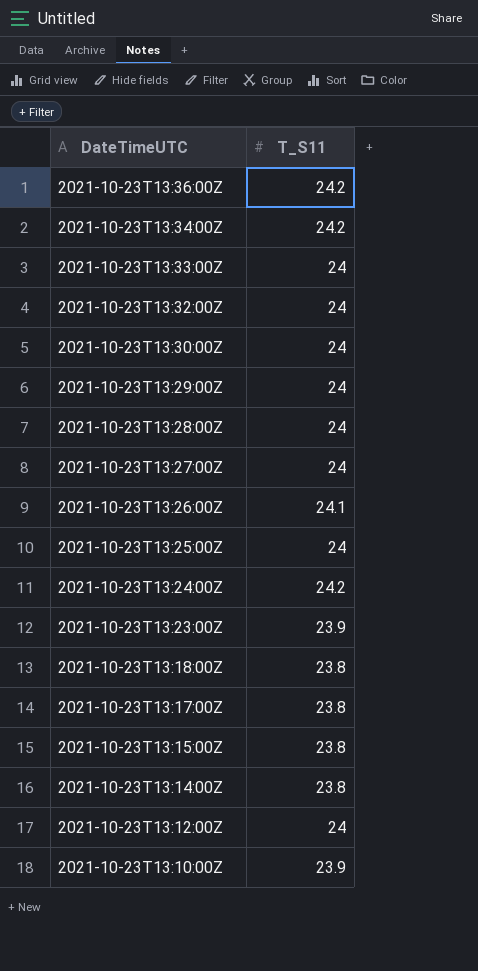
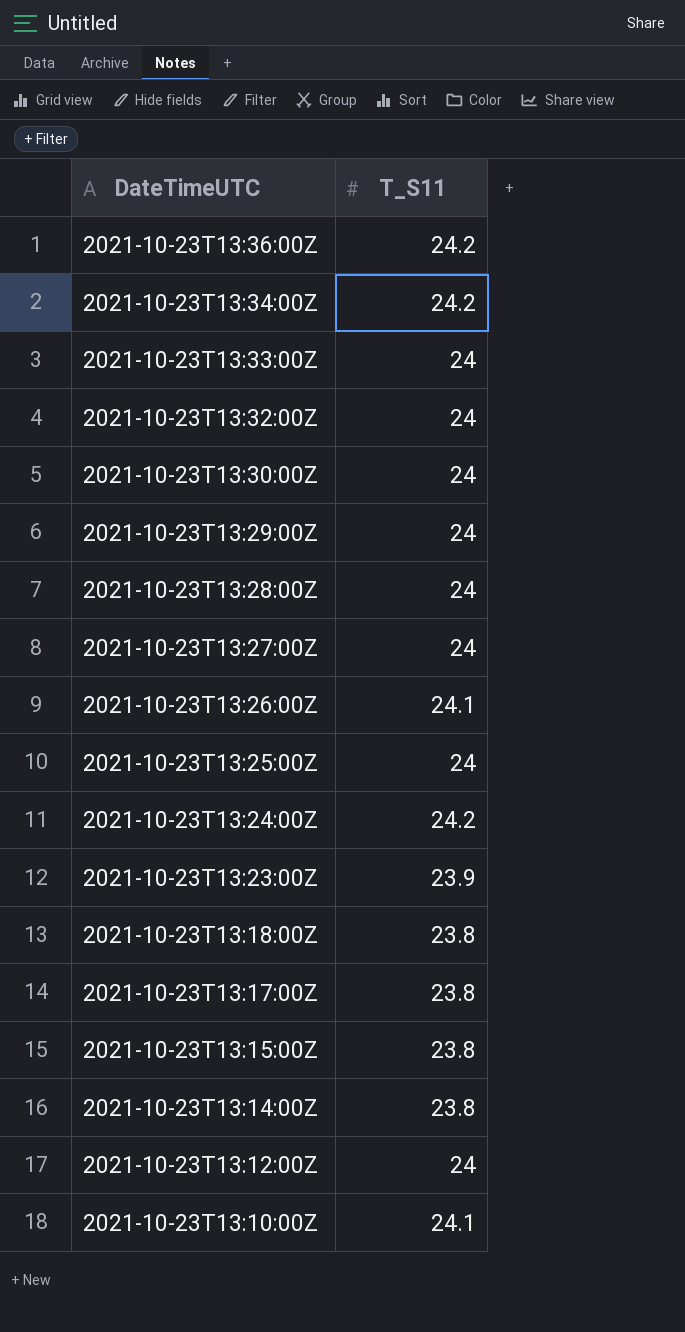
2021-10-23T13:10:00Z | T_S11: 23.9 -> 24.1

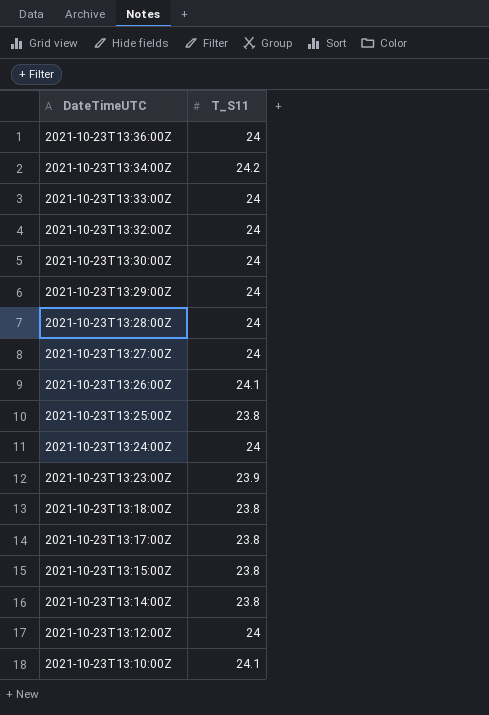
2021-10-23T13:36:00Z | T_S11: 24.2 -> 24
2021-10-23T13:25:00Z | T_S11: 24 -> 23.8
2021-10-23T13:24:00Z | T_S11: 24.2 -> 24

